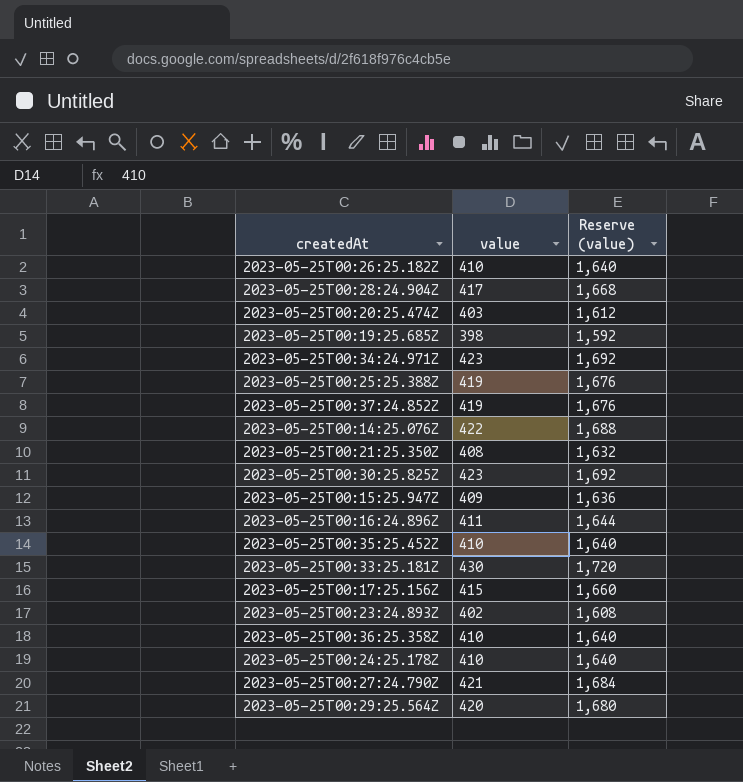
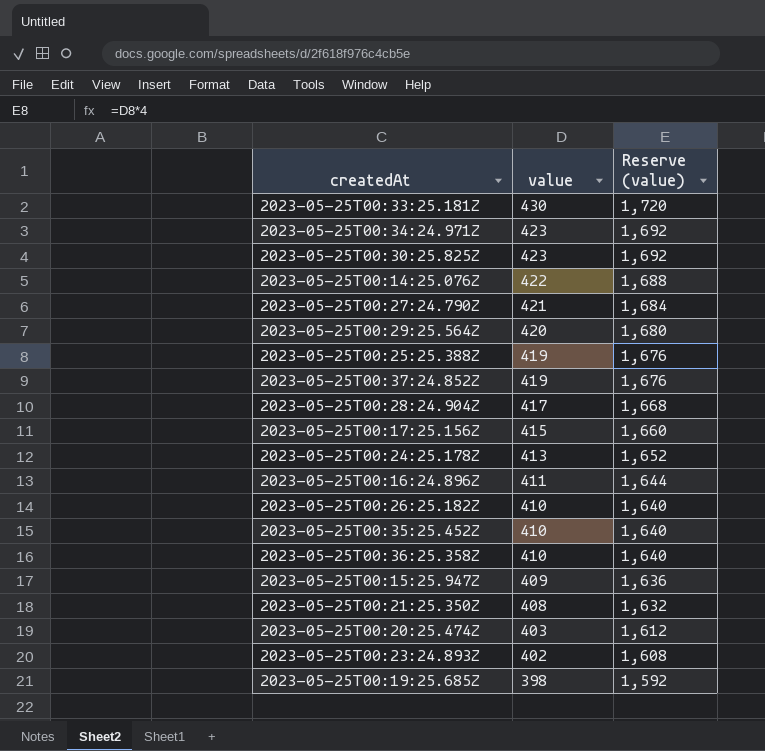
row order: none -> value descending
2023-05-25T00:24:25.178Z | value: 410 -> 413
2023-05-25T00:24:25.178Z | Reserve (value): 1,640 -> 1,652

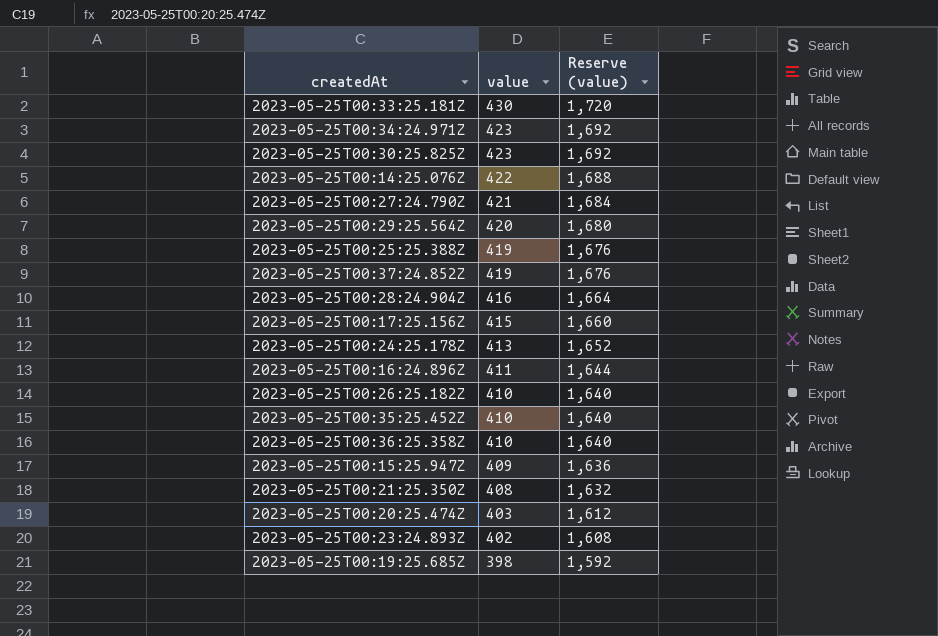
2023-05-25T00:28:24.904Z | value: 417 -> 416
2023-05-25T00:28:24.904Z | Reserve (value): 1,668 -> 1,664

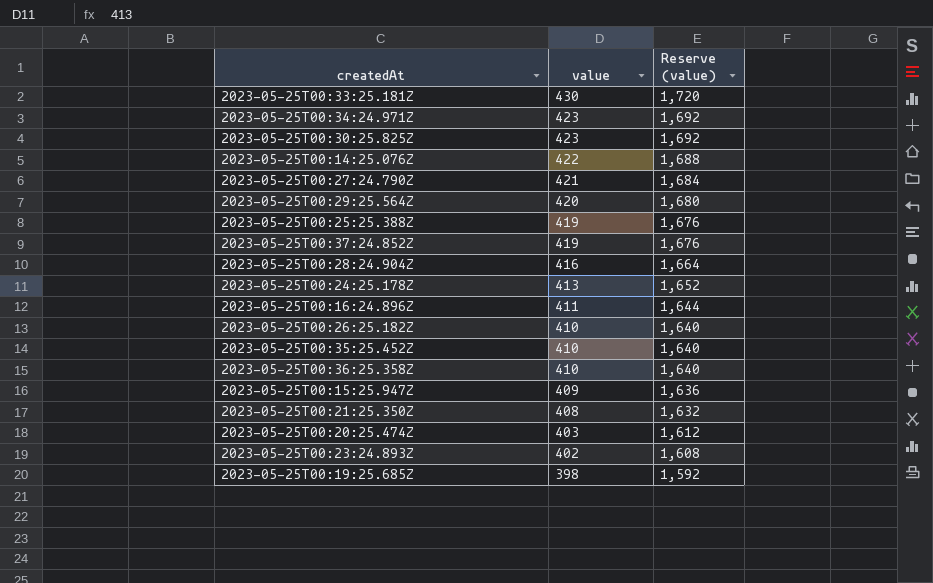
row 2023-05-25T00:17:25.156Z: 415 | 1,660 -> none

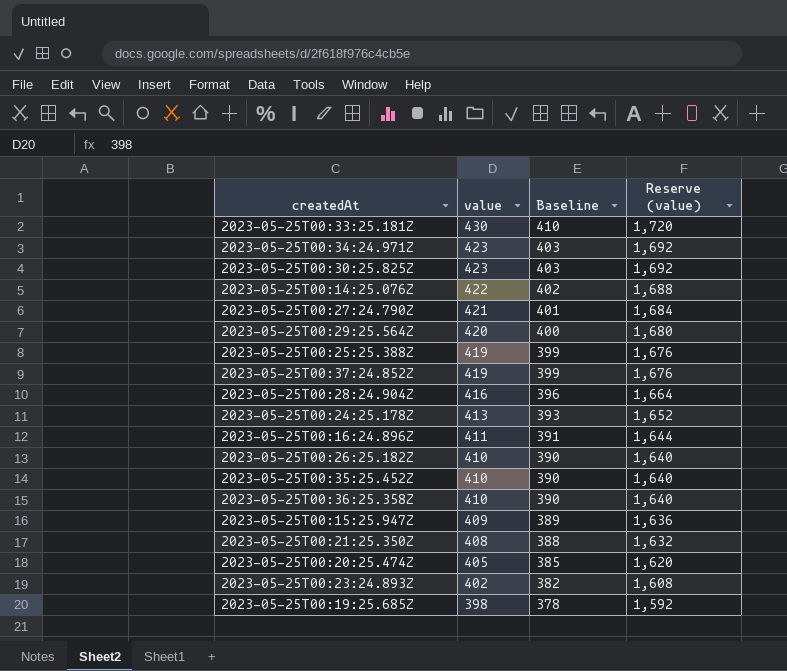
column Baseline | formula: none -> [value] - 20
2023-05-25T00:20:25.474Z | value: 403 -> 405
2023-05-25T00:20:25.474Z | Reserve (value): 1,612 -> 1,620

